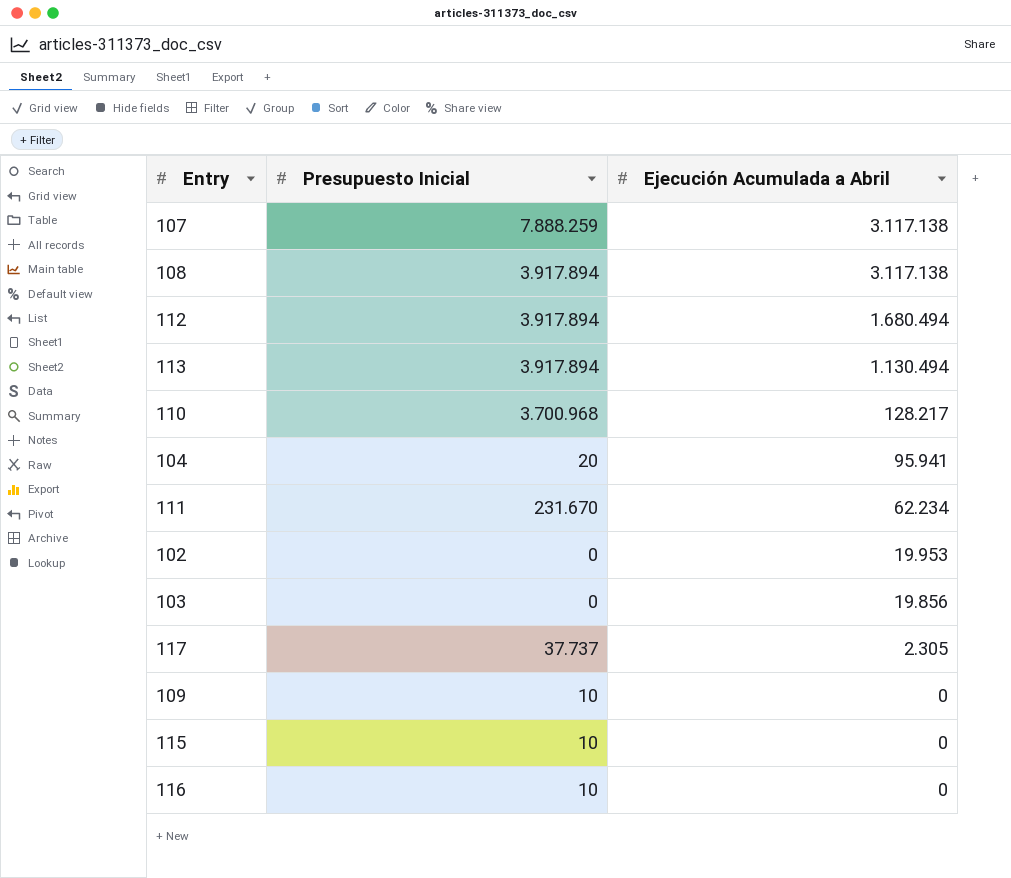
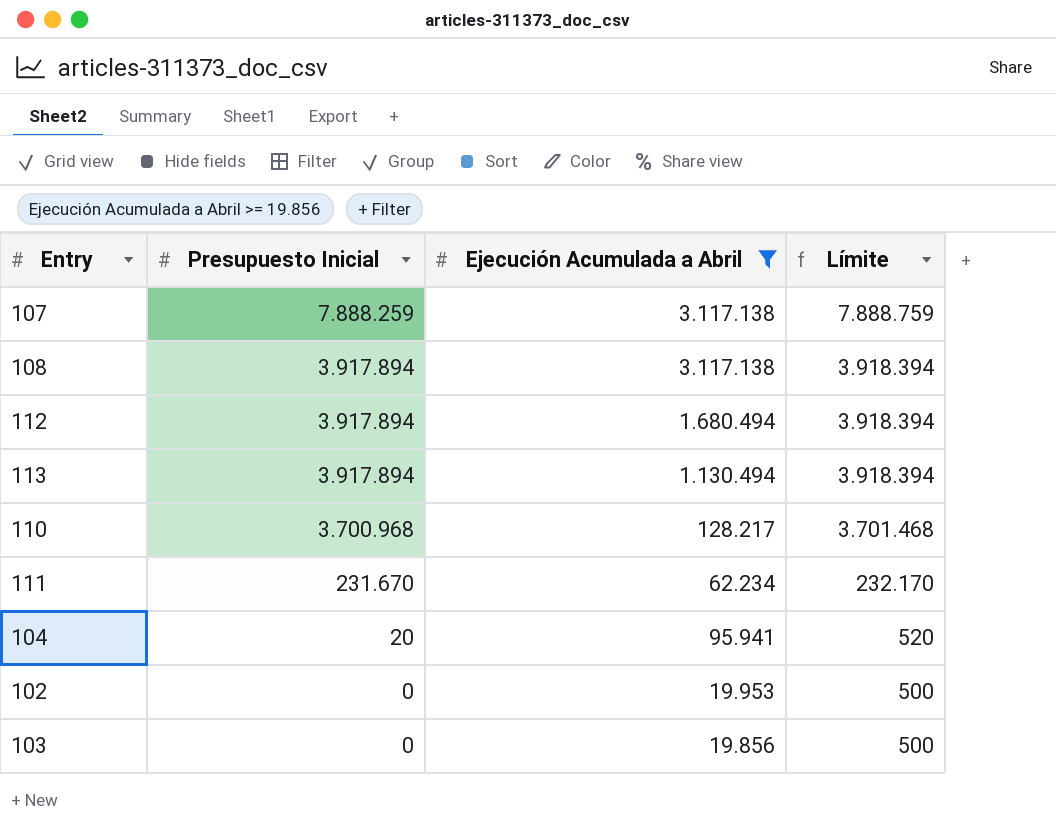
filter: none -> Ejecución Acumulada a Abril >= 19.856
row order: Ejecución Acumulada a Abril descending -> Presupuesto Inicial descending
column Límite | formula: none -> [Presupuesto Inicial] + 500

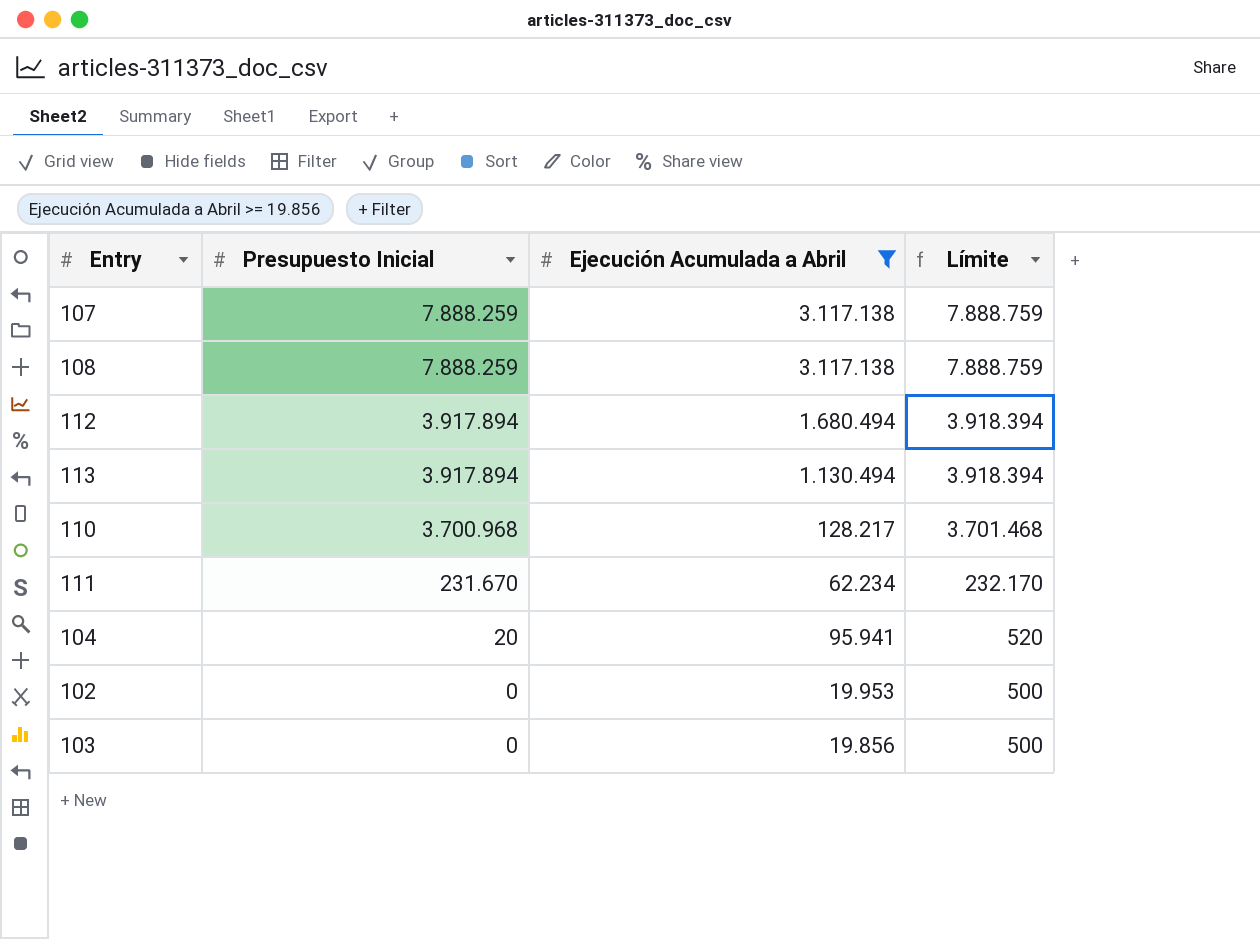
108 | Presupuesto Inicial: 3.917.894 -> 7.888.259
108 | Límite: 3.918.394 -> 7.888.759

